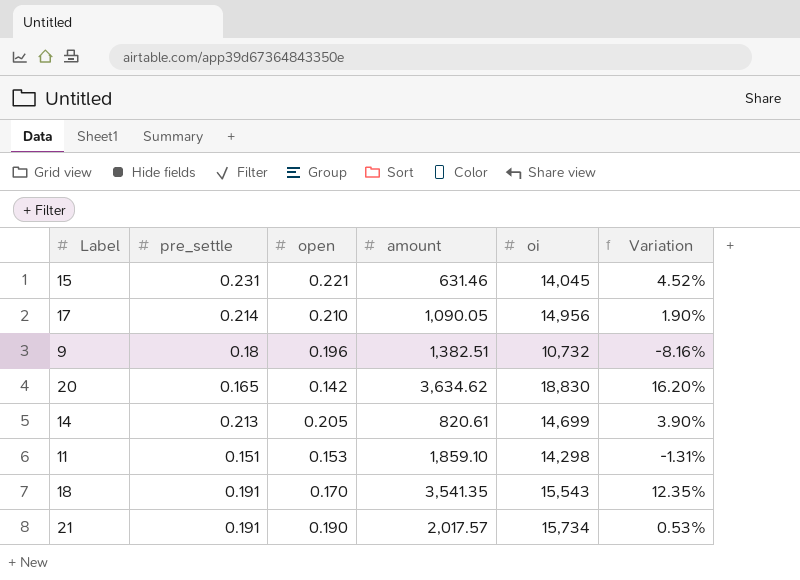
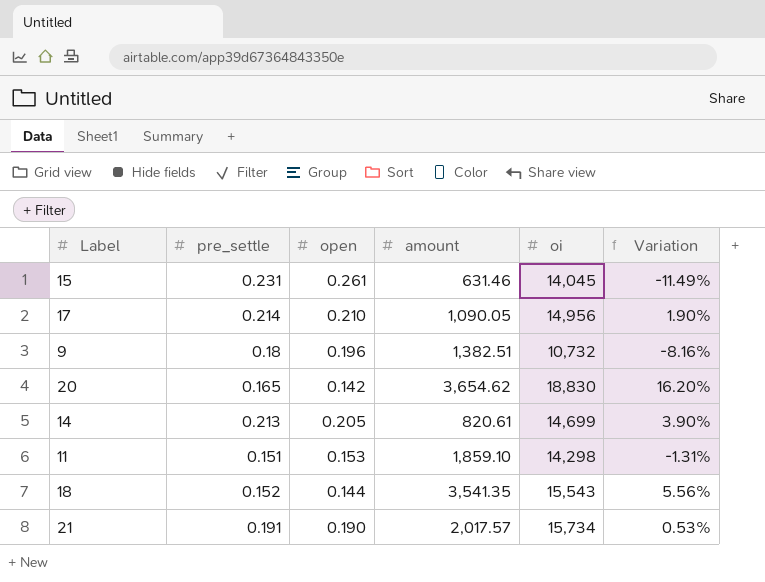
15 | open: 0.221 -> 0.261
15 | Variation: 4.52% -> -11.49%
20 | amount: 3,634.62 -> 3,654.62
18 | pre_settle: 0.191 -> 0.152
18 | open: 0.170 -> 0.144
18 | Variation: 12.35% -> 5.56%

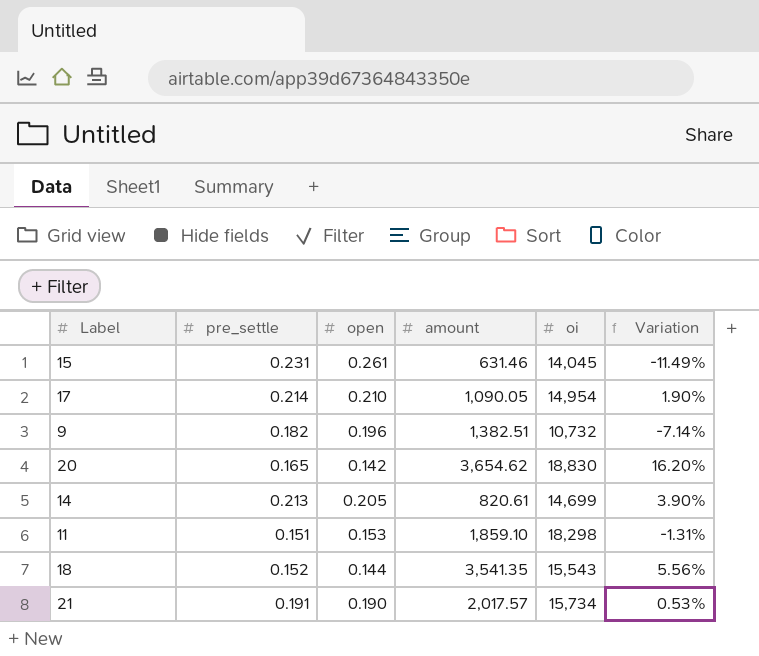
17 | oi: 14,956 -> 14,954
9 | pre_settle: 0.18 -> 0.182
9 | Variation: -8.16% -> -7.14%
11 | oi: 14,298 -> 18,298

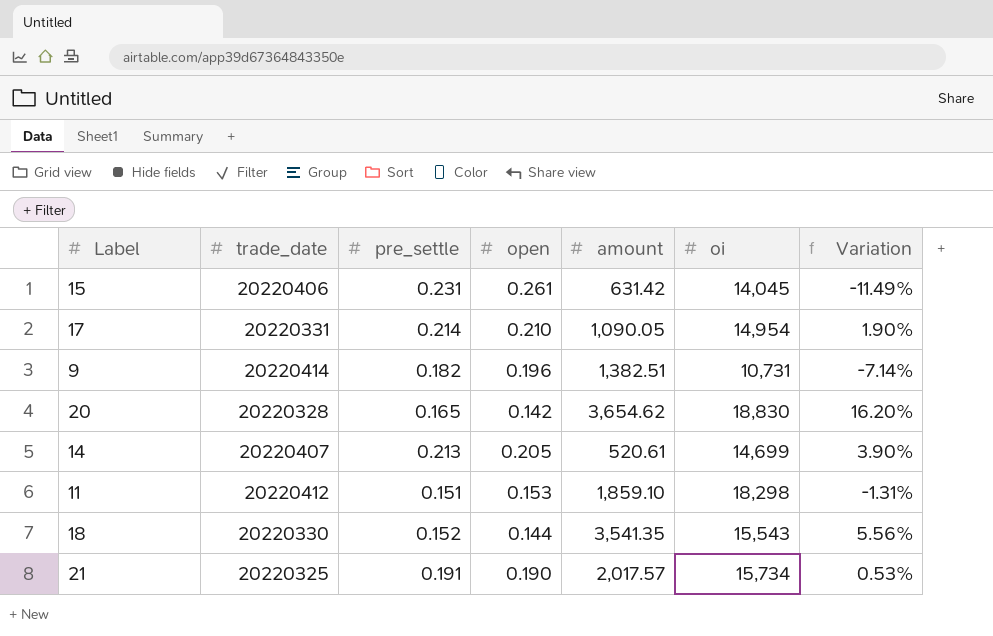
column trade_date | position: none -> 2
15 | amount: 631.46 -> 631.42
9 | oi: 10,732 -> 10,731
14 | amount: 820.61 -> 520.61

